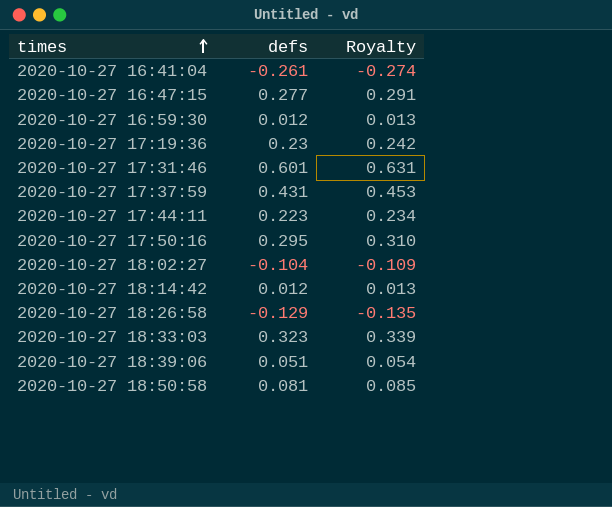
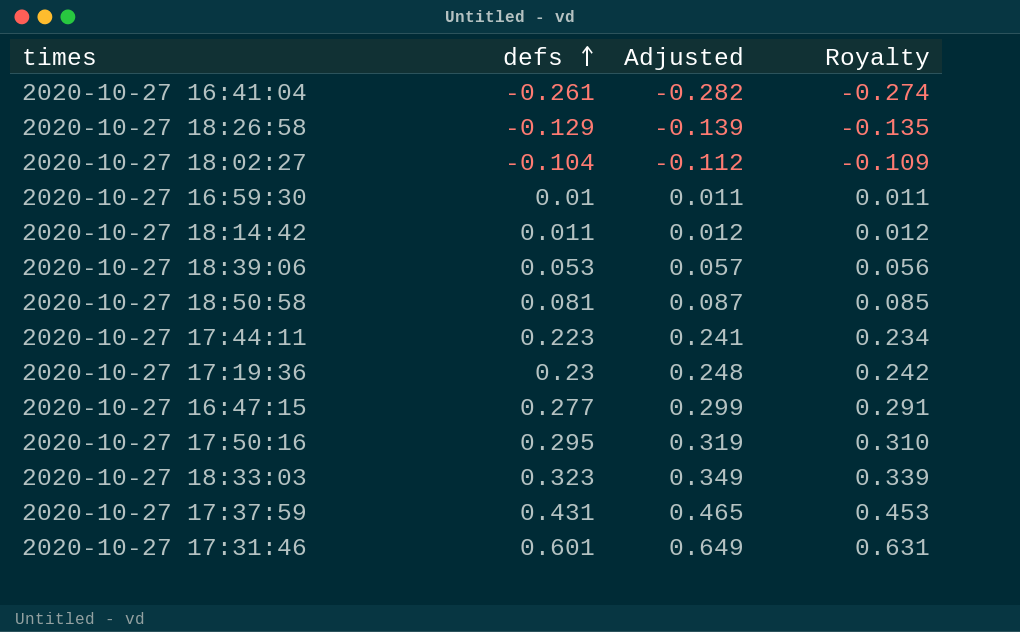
row order: times ascending -> defs ascending
column Adjusted | formula: none -> [defs] * 1.08
2020-10-27 16:59:30 | defs: 0.012 -> 0.01
2020-10-27 16:59:30 | Royalty: 0.013 -> 0.011
2020-10-27 18:14:42 | defs: 0.012 -> 0.011
2020-10-27 18:14:42 | Royalty: 0.013 -> 0.012
2020-10-27 18:39:06 | defs: 0.051 -> 0.053
2020-10-27 18:39:06 | Royalty: 0.054 -> 0.056

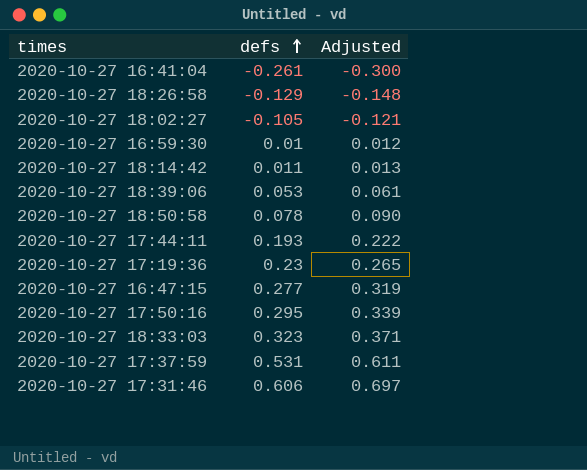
column Royalty | formula: [defs] * 1.05 -> none
column Adjusted | formula: [defs] * 1.08 -> [defs] * 1.15
2020-10-27 18:02:27 | defs: -0.104 -> -0.105
2020-10-27 18:50:58 | defs: 0.081 -> 0.078
2020-10-27 17:44:11 | defs: 0.223 -> 0.193
2020-10-27 17:37:59 | defs: 0.431 -> 0.531
2020-10-27 17:31:46 | defs: 0.601 -> 0.606

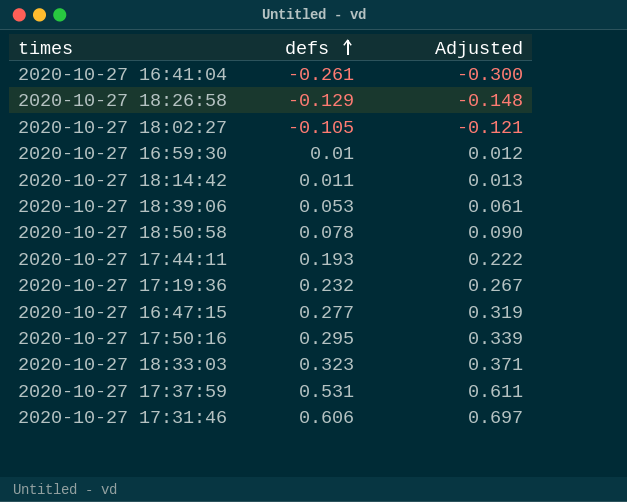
2020-10-27 17:19:36 | defs: 0.23 -> 0.232
2020-10-27 17:19:36 | Adjusted: 0.265 -> 0.267

